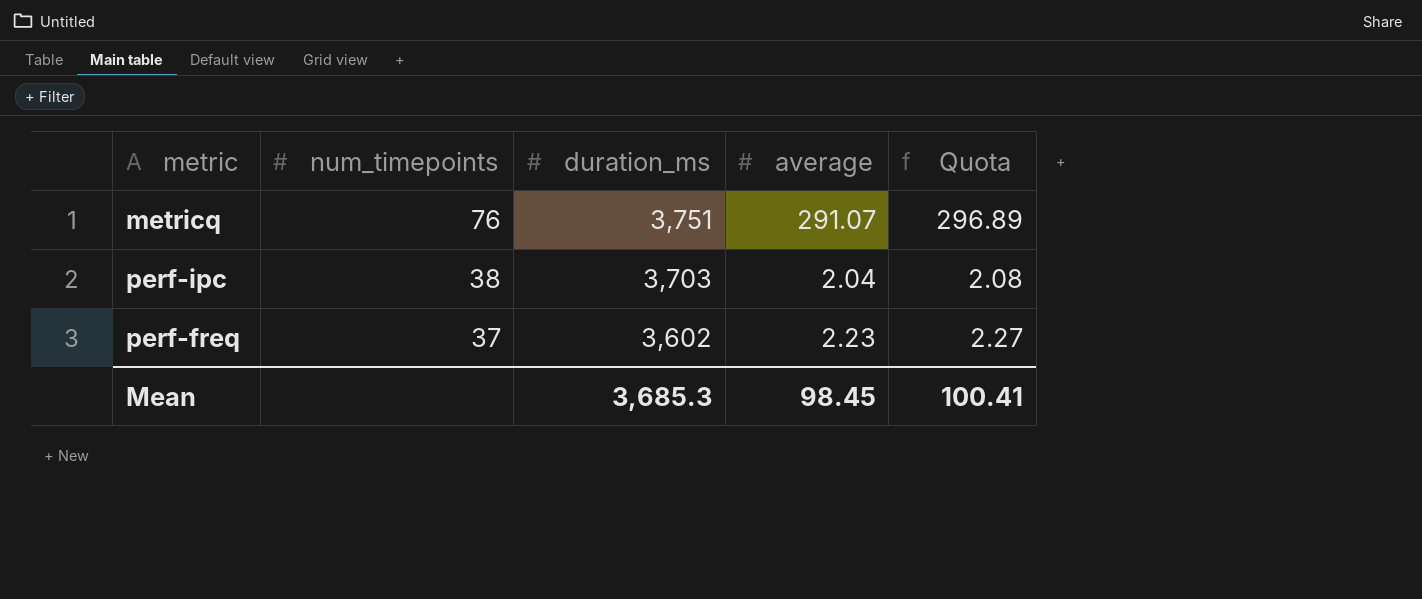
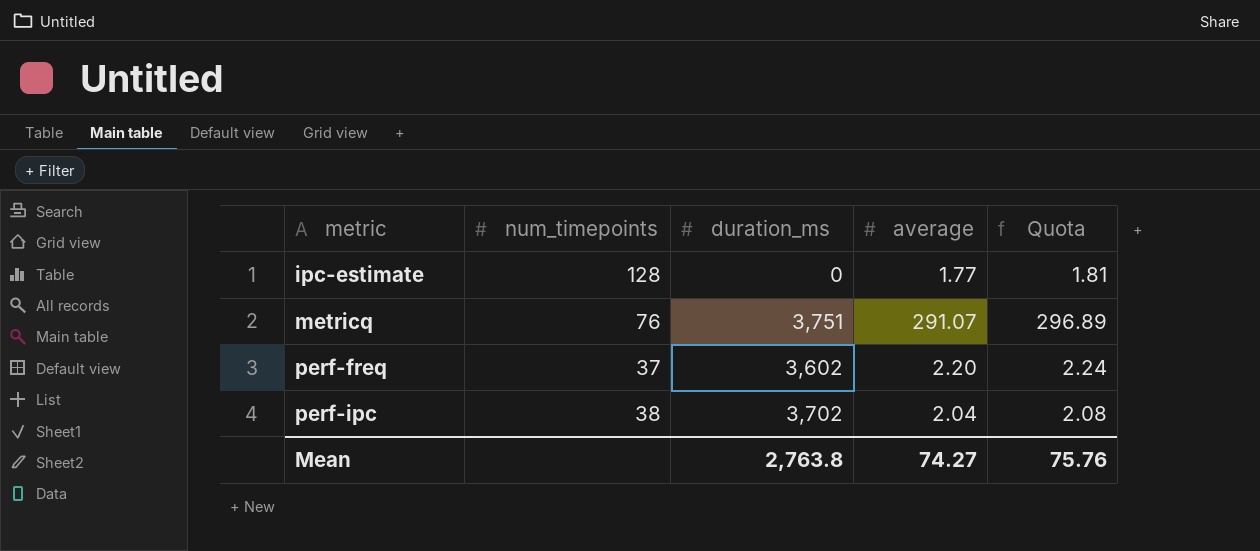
row order: num_timepoints descending -> metric ascending
row ipc-estimate: none -> 128 | 0 | 1.77 | 1.81
perf-freq | average: 2.23 -> 2.20
perf-freq | Quota: 2.27 -> 2.24
perf-ipc | duration_ms: 3,703 -> 3,702
Mean | duration_ms: 3,685.3 -> 2,763.8
Mean | average: 98.45 -> 74.27
Mean | Quota: 100.41 -> 75.76

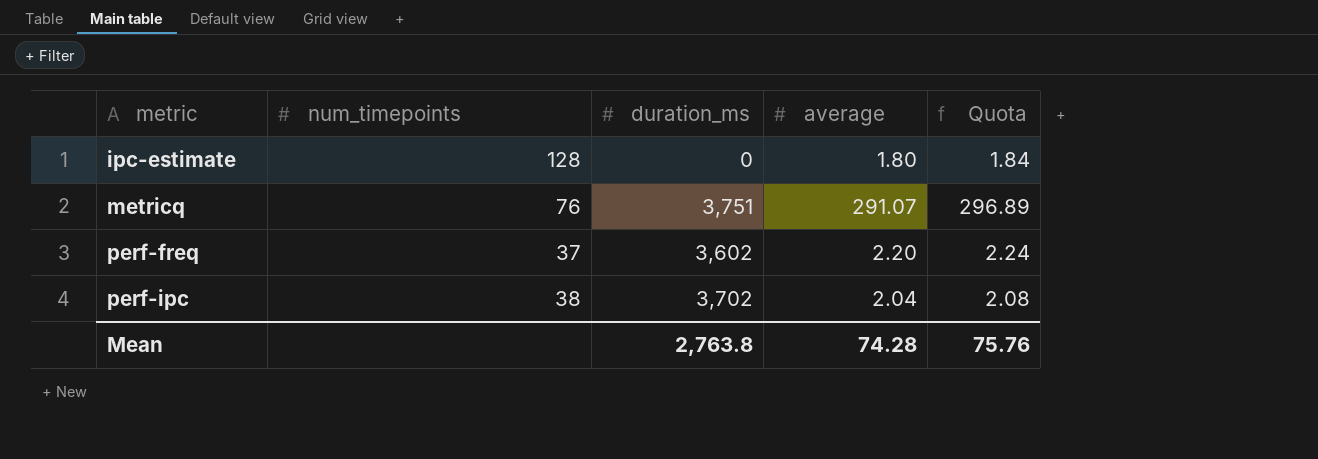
ipc-estimate | average: 1.77 -> 1.80
ipc-estimate | Quota: 1.81 -> 1.84
Mean | average: 74.27 -> 74.28

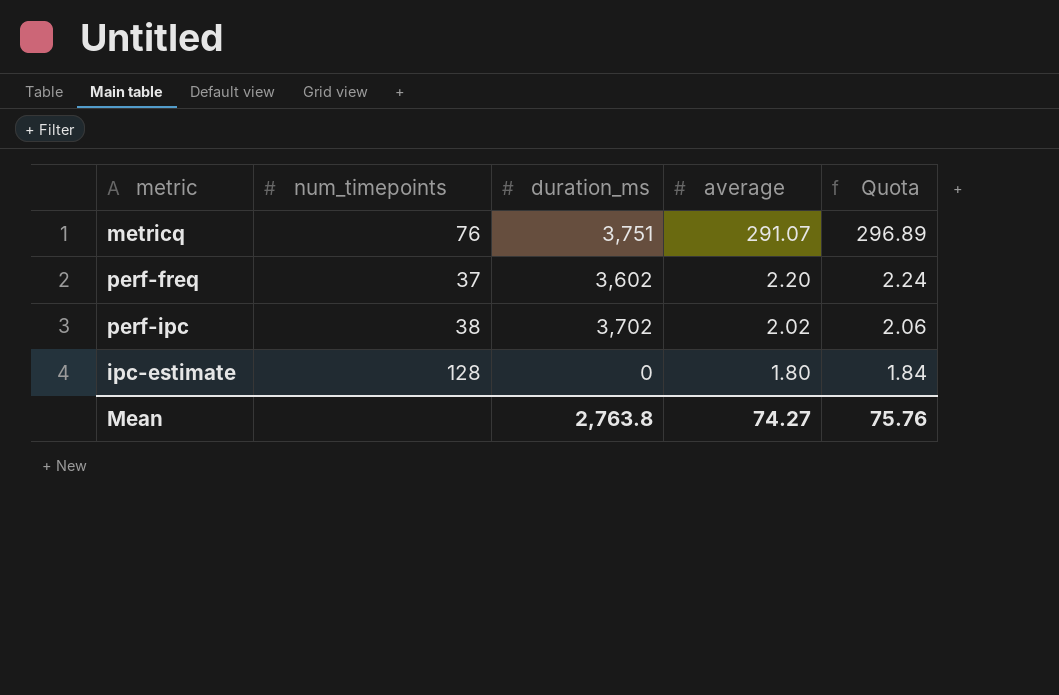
row order: metric ascending -> average descending
perf-ipc | average: 2.04 -> 2.02
perf-ipc | Quota: 2.08 -> 2.06
Mean | average: 74.28 -> 74.27

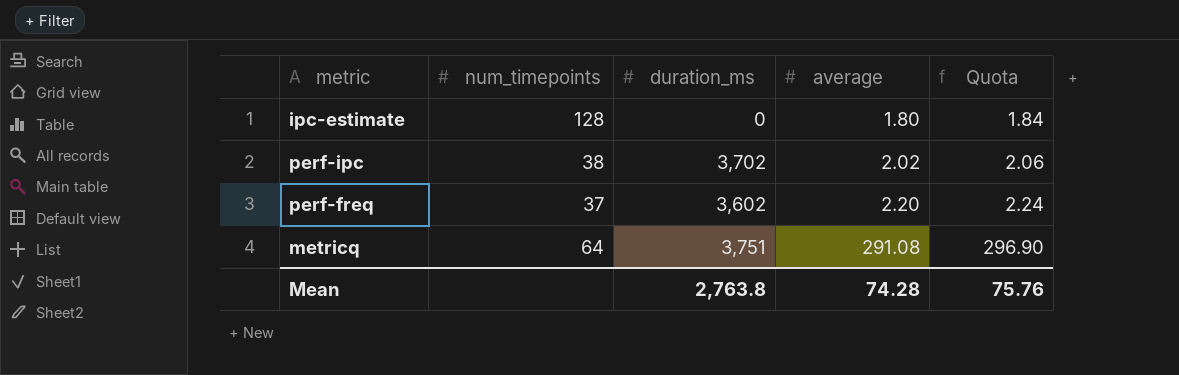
row order: average descending -> average ascending
metricq | num_timepoints: 76 -> 64
metricq | average: 291.07 -> 291.08
metricq | Quota: 296.89 -> 296.90
Mean | average: 74.27 -> 74.28

